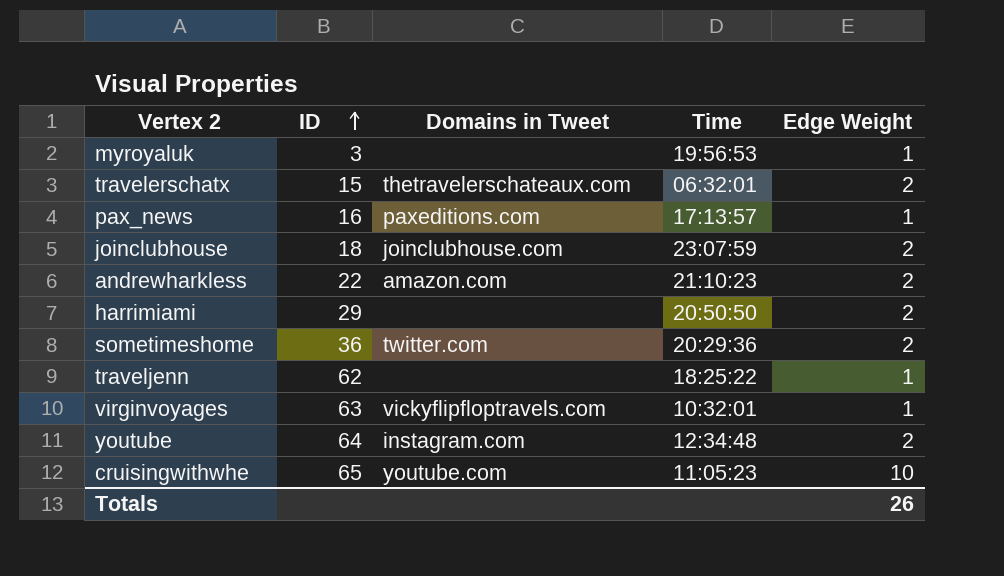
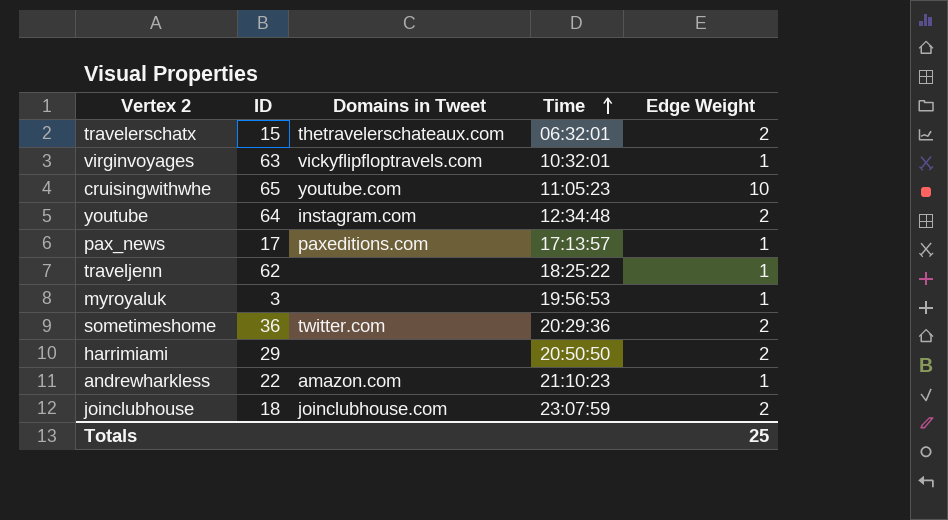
row order: ID ascending -> Time ascending
pax_news | ID: 16 -> 17
andrewharkless | Edge Weight: 2 -> 1
Totals | Edge Weight: 26 -> 25

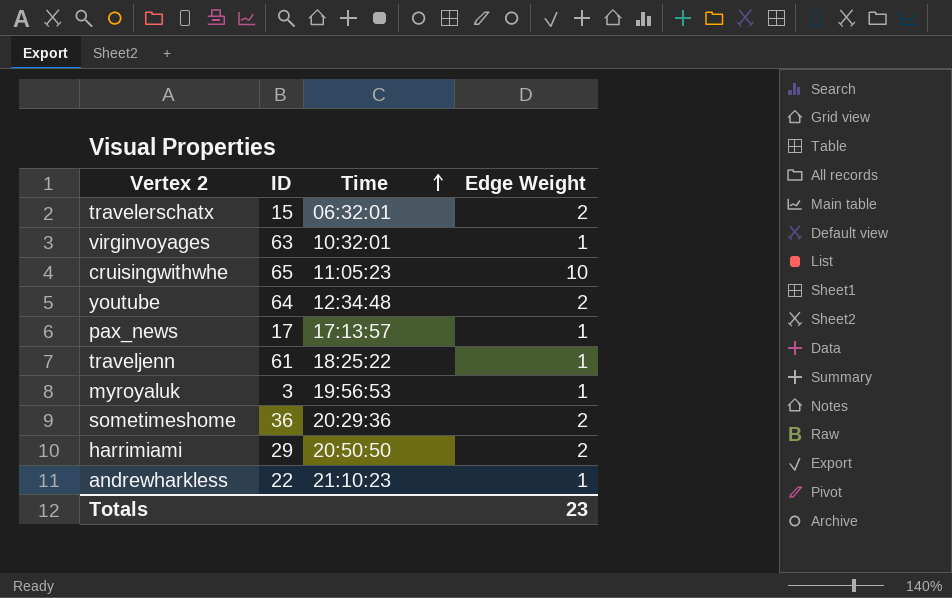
column Domains in Tweet | position: 3 -> none
row joinclubhouse: 18 | joinclubhouse.com | 23:07:59 | 2 -> none
traveljenn | ID: 62 -> 61
Totals | Edge Weight: 25 -> 23

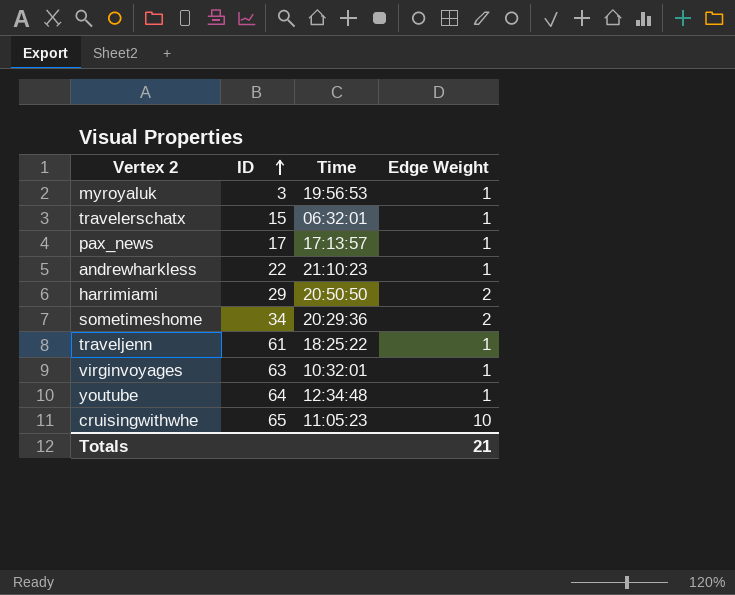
row order: Time ascending -> ID ascending
travelerschatx | Edge Weight: 2 -> 1
sometimeshome | ID: 36 -> 34
youtube | Edge Weight: 2 -> 1
Totals | Edge Weight: 23 -> 21

